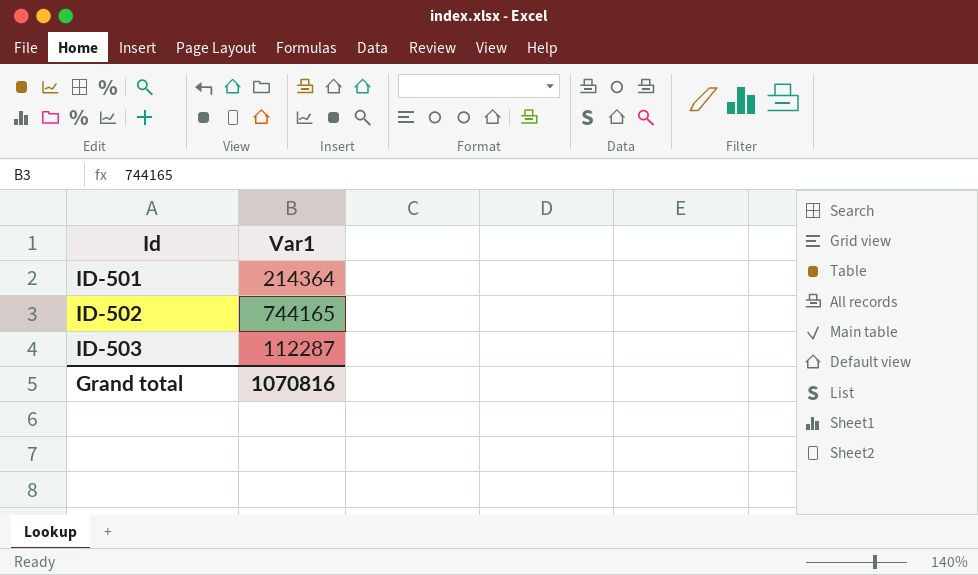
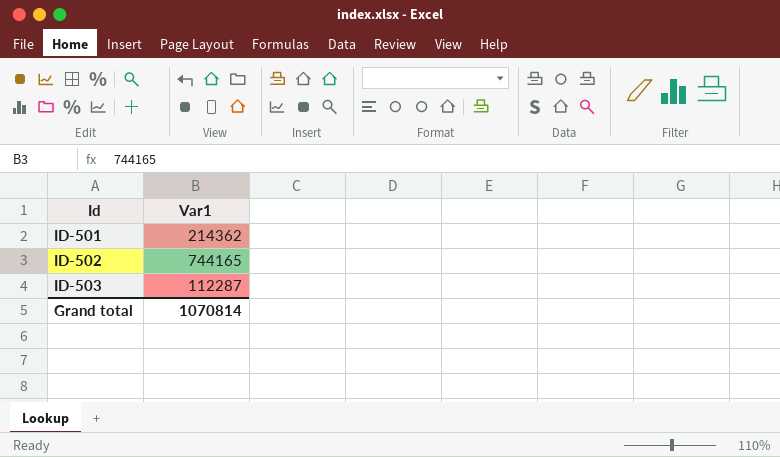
ID-501 | Var1: 214364 -> 214362
Grand total | Var1: 1070816 -> 1070814

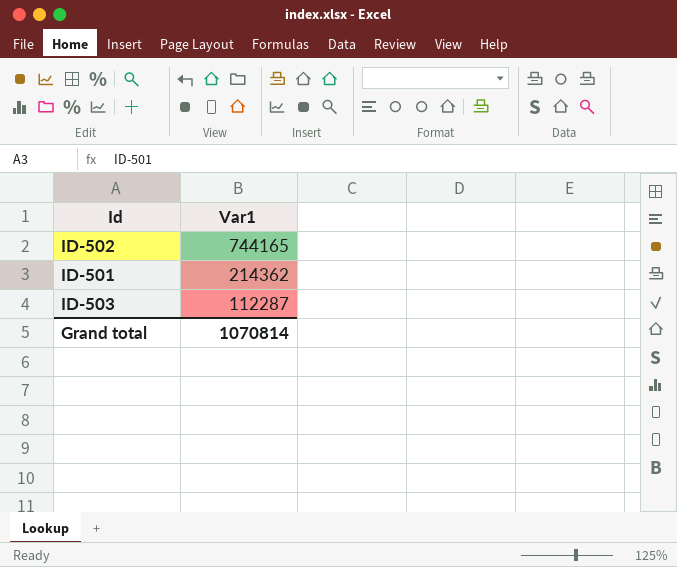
row order: Id ascending -> Var1 descending

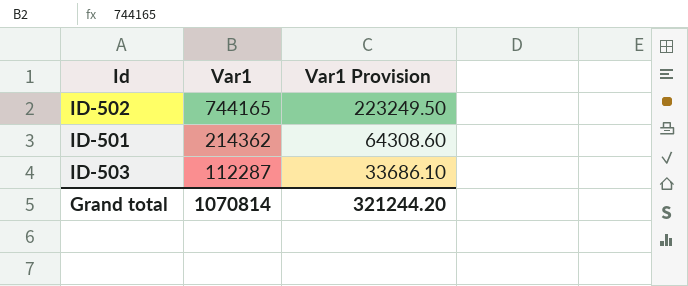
column Var1 Provision | formula: none -> [Var1] * 0.3

